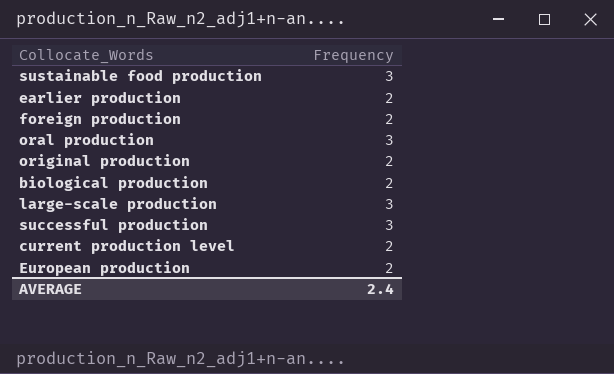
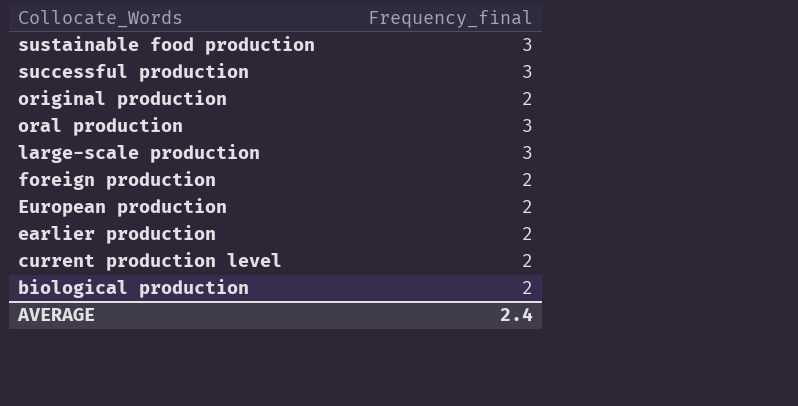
row order: none -> Collocate_Words descending
column name: Frequency -> Frequency_final

